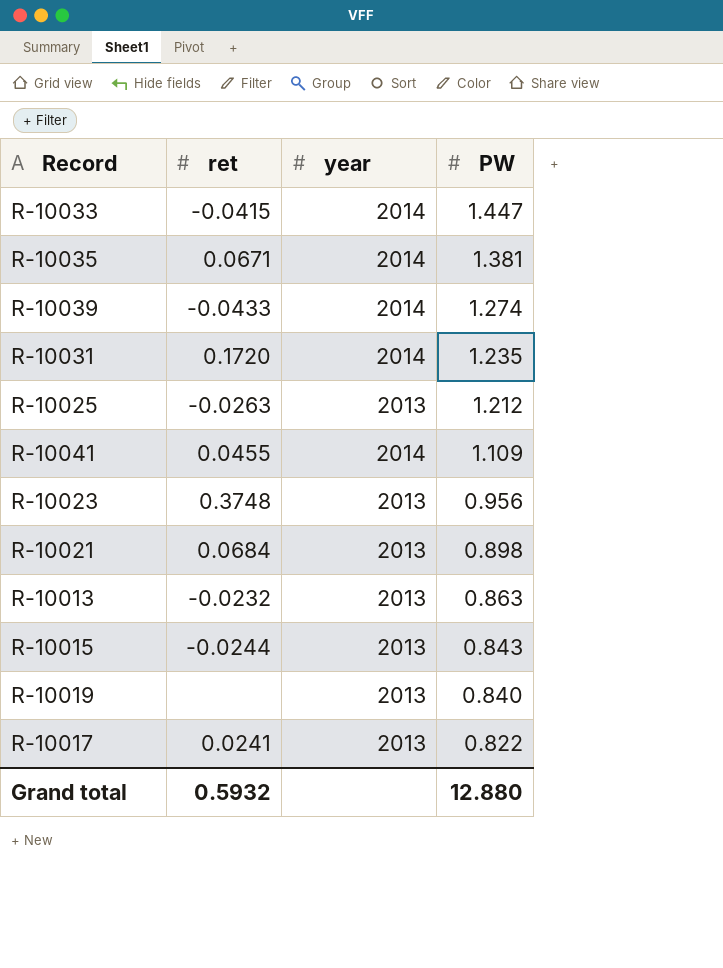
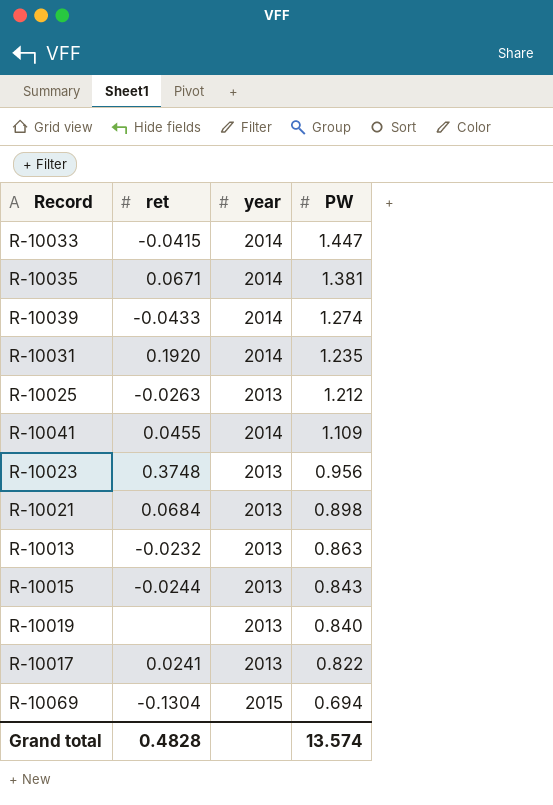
R-10031 | ret: 0.1720 -> 0.1920
row R-10069: none -> -0.1304 | 2015 | 0.694
Grand total | ret: 0.5932 -> 0.4828
Grand total | PW: 12.880 -> 13.574

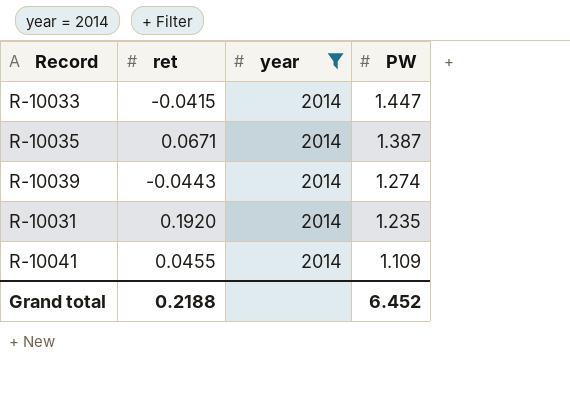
filter: none -> year = 2014
R-10035 | PW: 1.381 -> 1.387
R-10039 | ret: -0.0433 -> -0.0443
Grand total | ret: 0.4828 -> 0.2188
Grand total | PW: 13.574 -> 6.452

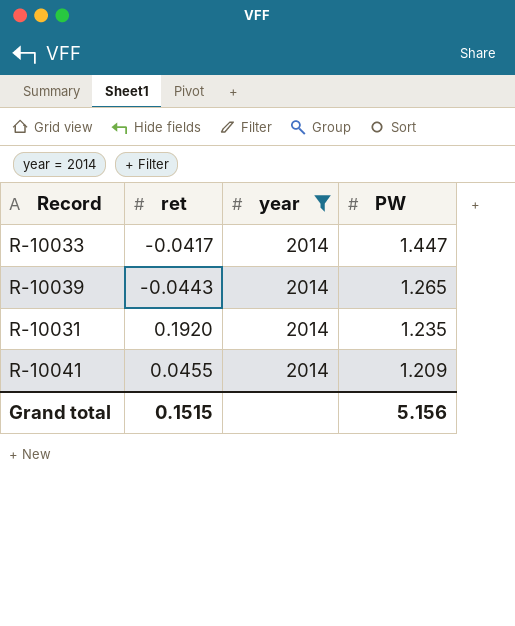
row R-10035: 0.0671 | 2014 | 1.387 -> none
R-10033 | ret: -0.0415 -> -0.0417
R-10039 | PW: 1.274 -> 1.265
R-10041 | PW: 1.109 -> 1.209
Grand total | ret: 0.2188 -> 0.1515
Grand total | PW: 6.452 -> 5.156

